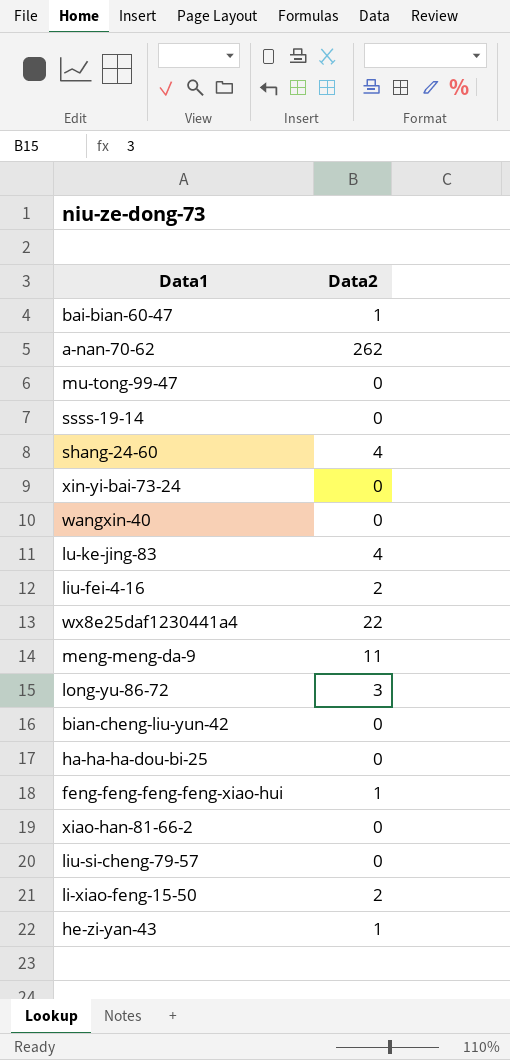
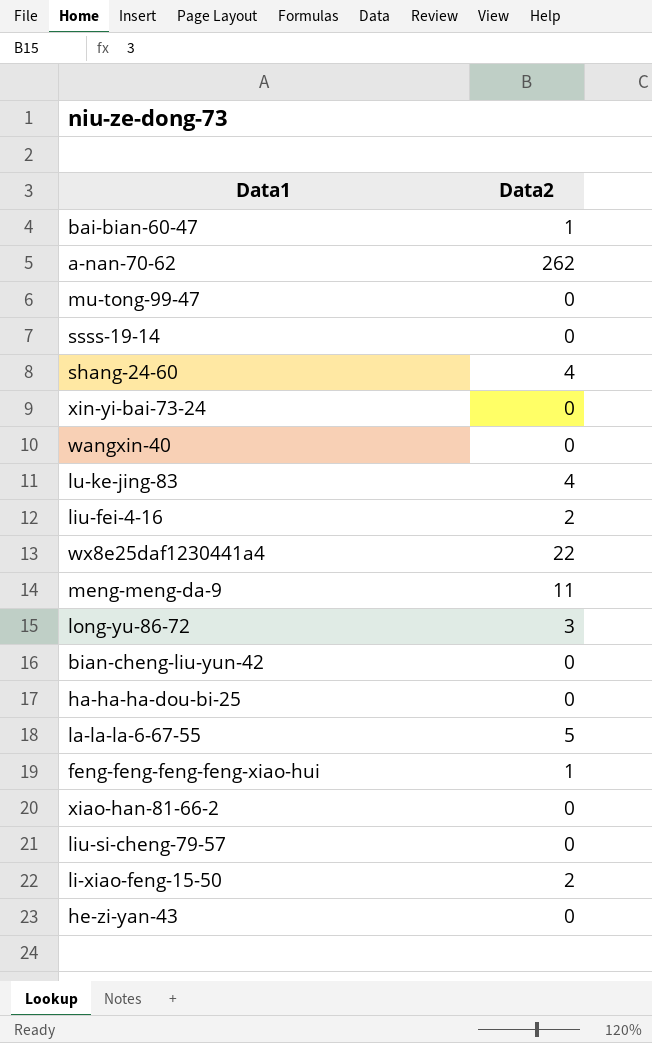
row la-la-la-6-67-55: none -> 5
he-zi-yan-43 | Data2: 1 -> 0

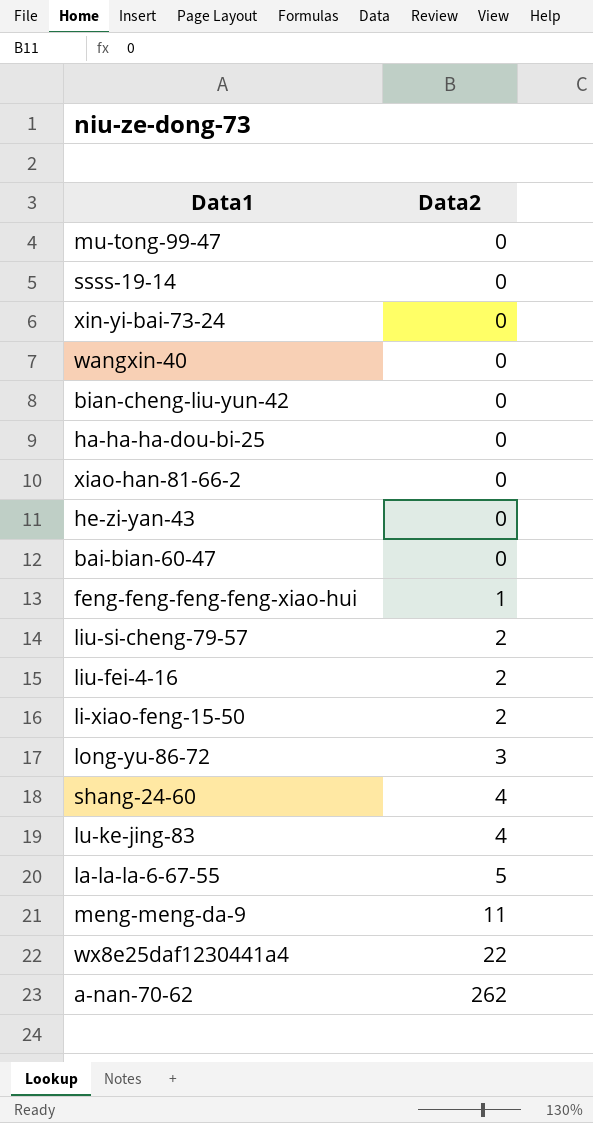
row order: none -> Data2 ascending
bai-bian-60-47 | Data2: 1 -> 0
liu-si-cheng-79-57 | Data2: 0 -> 2

